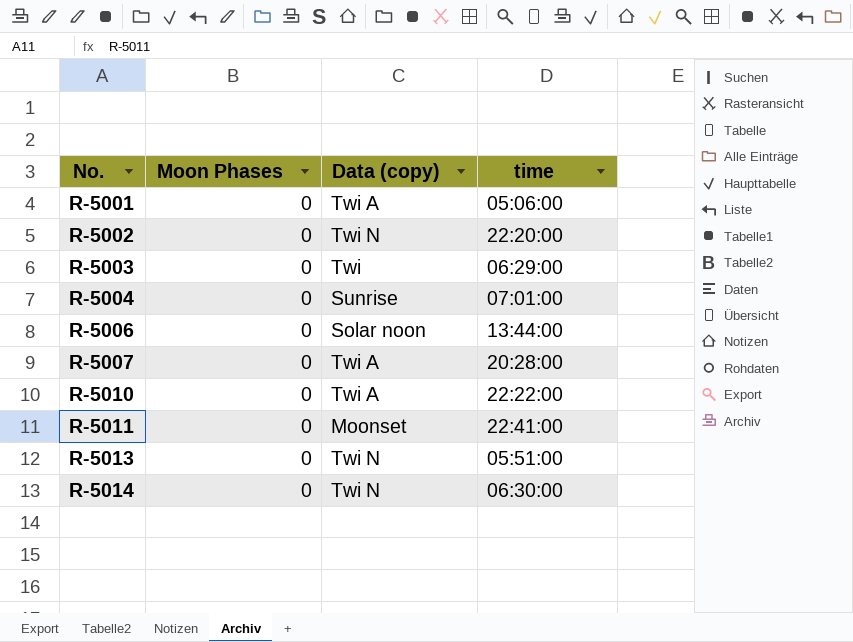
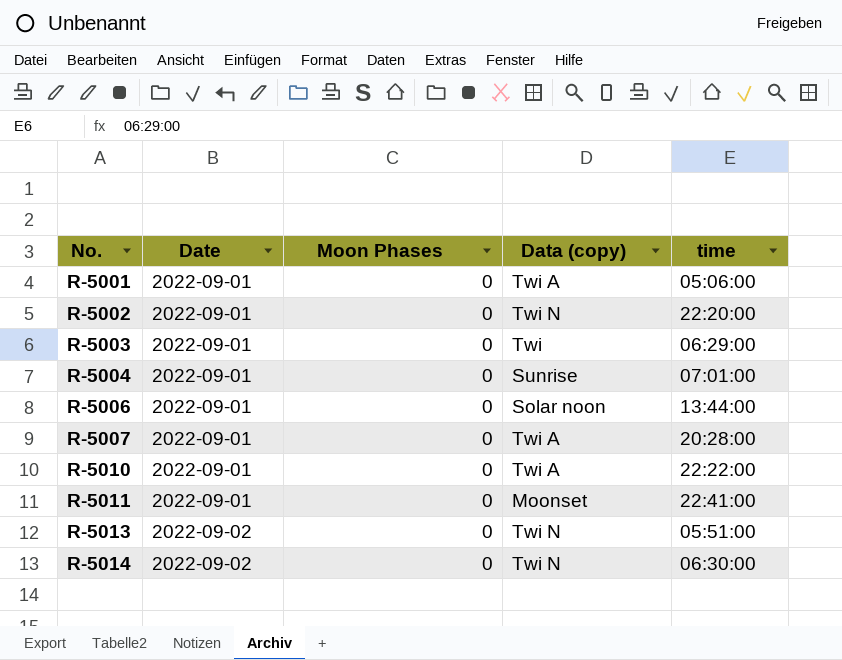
column Date | position: none -> 2

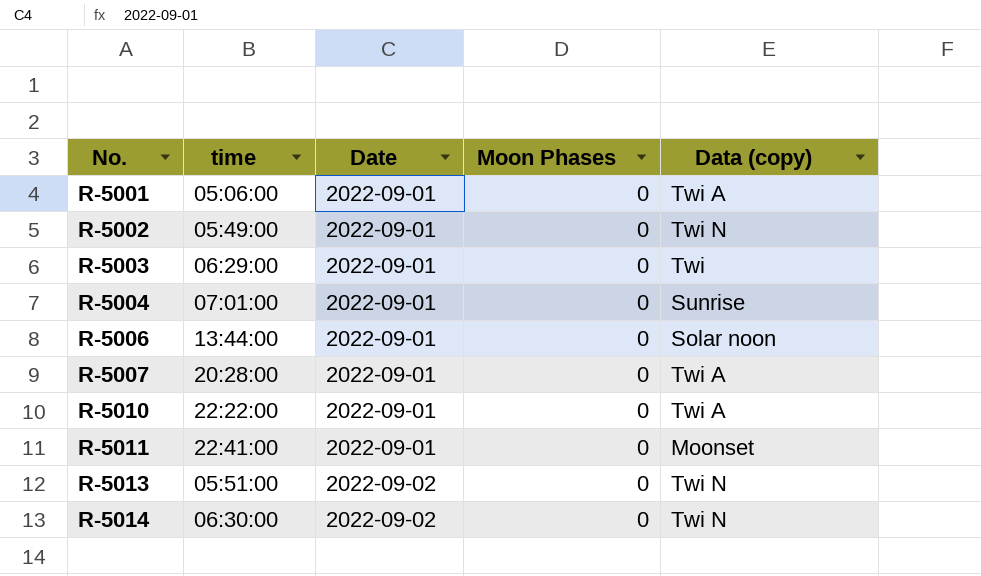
column time | position: 5 -> 2
R-5002 | time: 22:20:00 -> 05:49:00

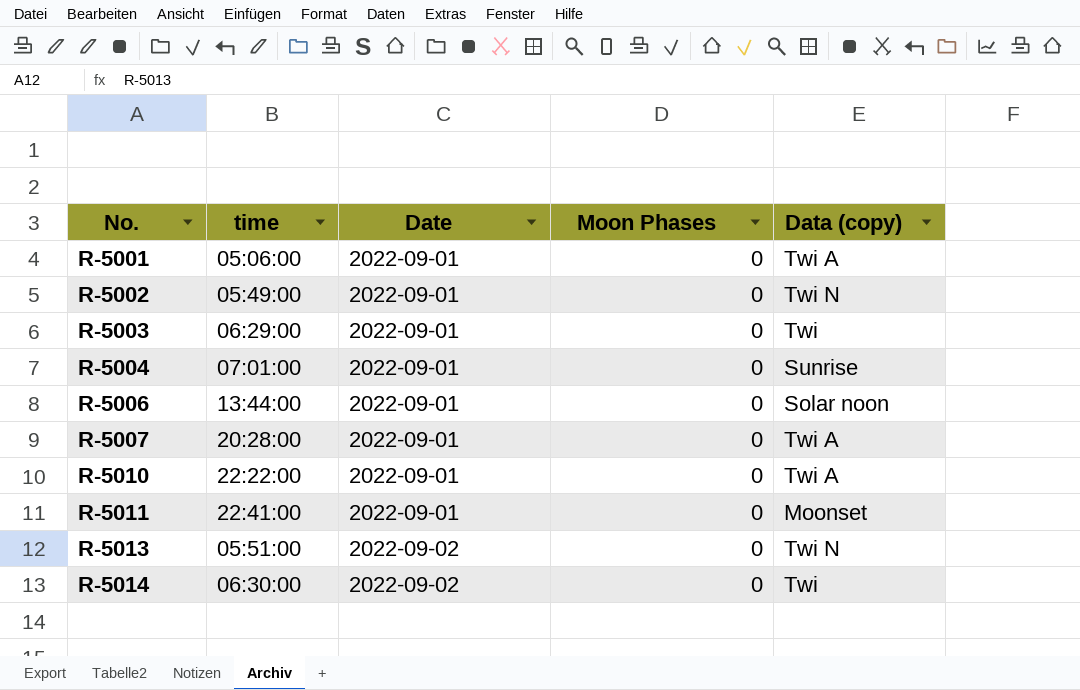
R-5014 | Data (copy): Twi N -> Twi

